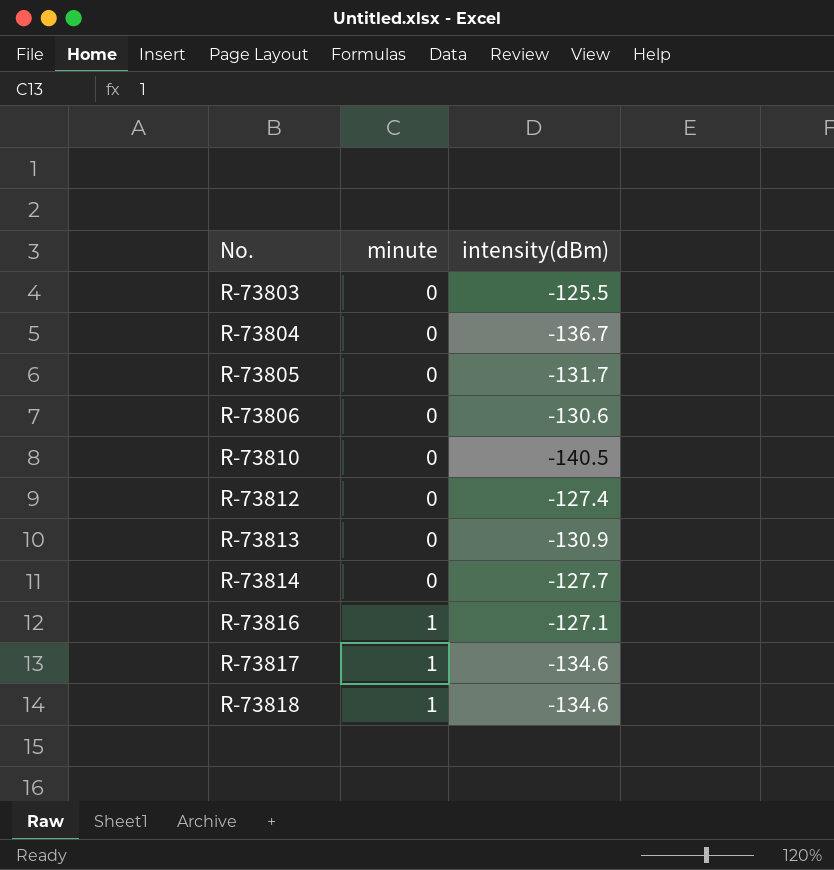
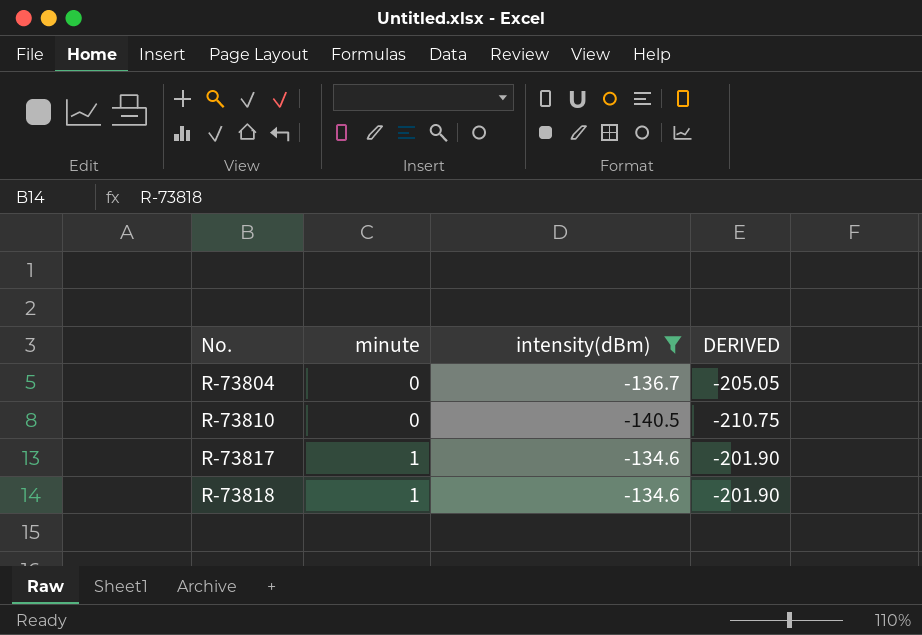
filter: none -> intensity(dBm) <= -134.6
column DERIVED | formula: none -> [intensity(dBm)] * 1.5

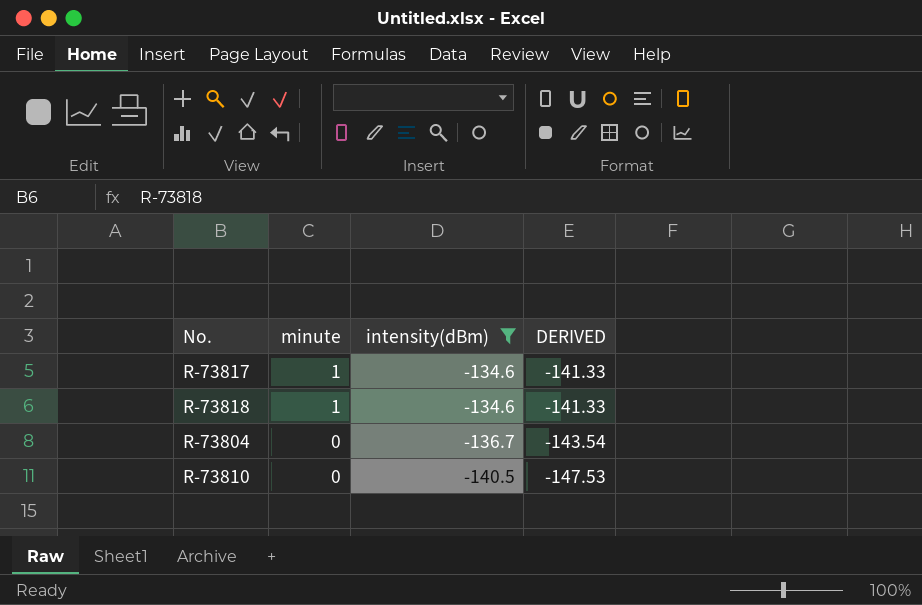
row order: No. ascending -> minute descending
column DERIVED | formula: [intensity(dBm)] * 1.5 -> [intensity(dBm)] * 1.05

